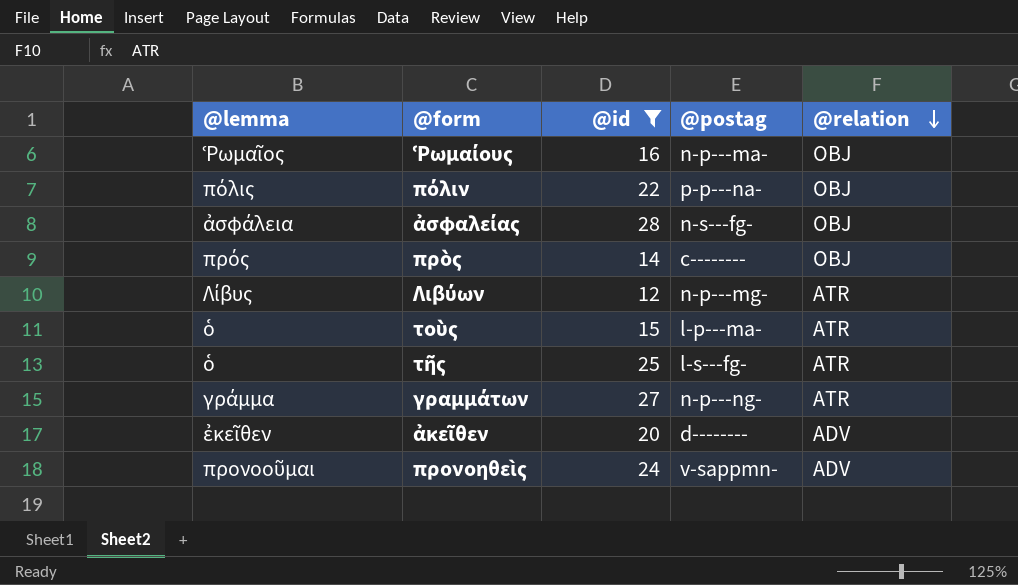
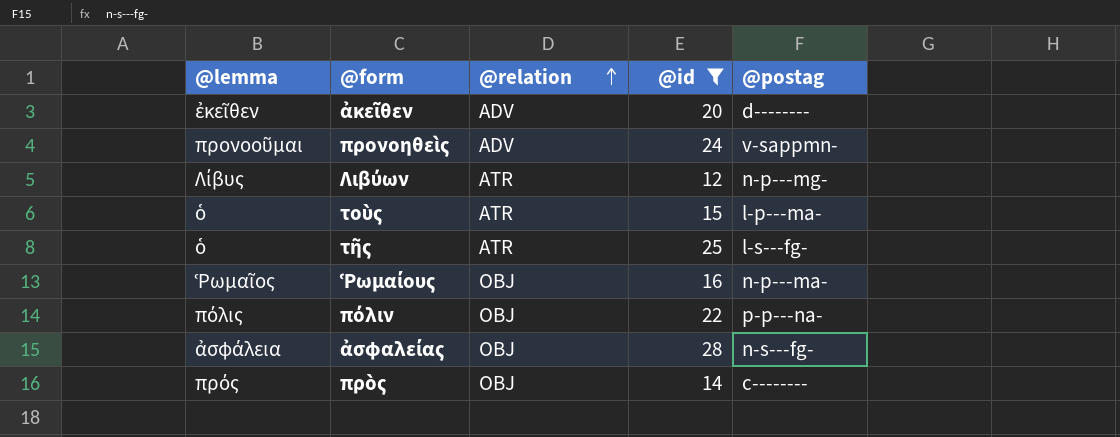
row order: @relation descending -> @relation ascending
column @relation | position: 5 -> 3
row γραμμάτων: γράμμα | 27 | n-p---ng- | ATR -> none

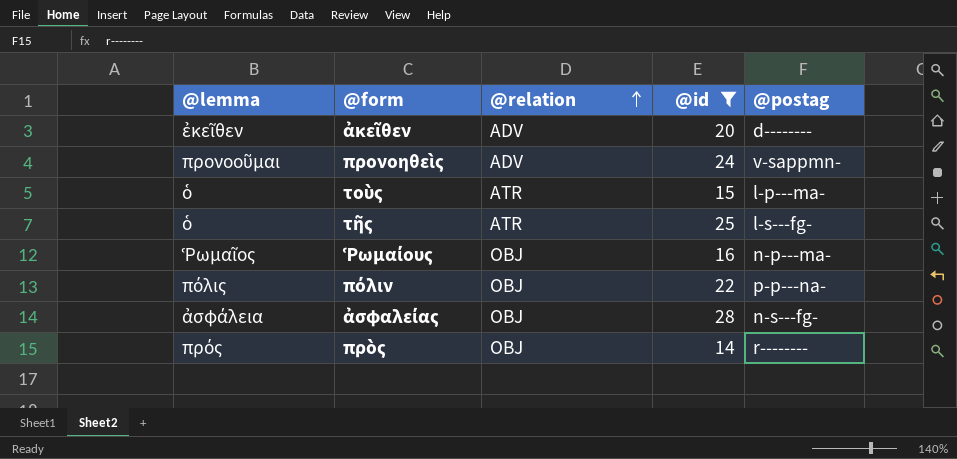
row Λιβύων: Λίβυς | ATR | 12 | n-p---mg- -> none
πρὸς | @postag: c-------- -> r--------

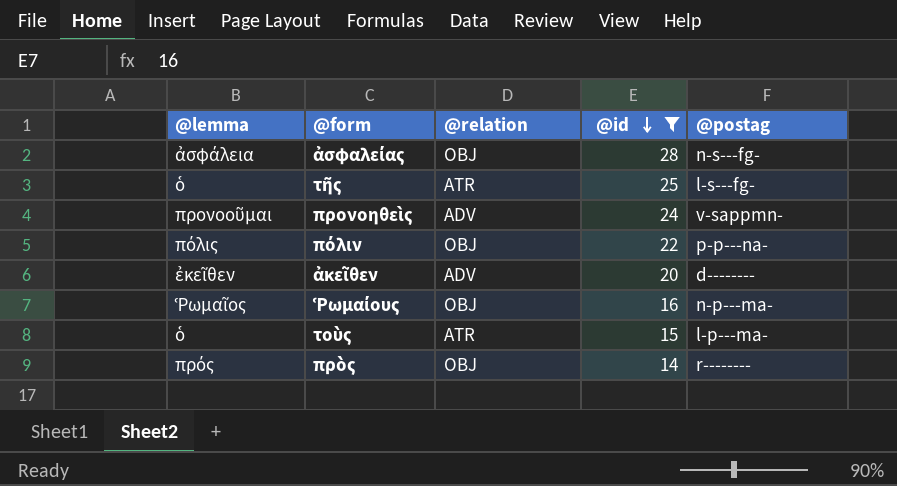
row order: @relation ascending -> @id descending

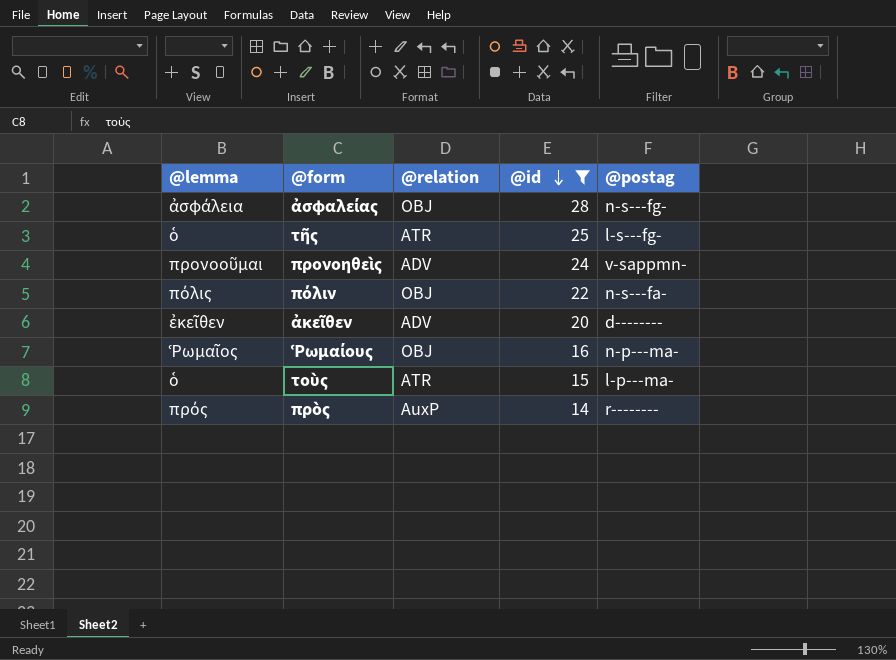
πόλιν | @postag: p-p---na- -> n-s---fa-
πρὸς | @relation: OBJ -> AuxP

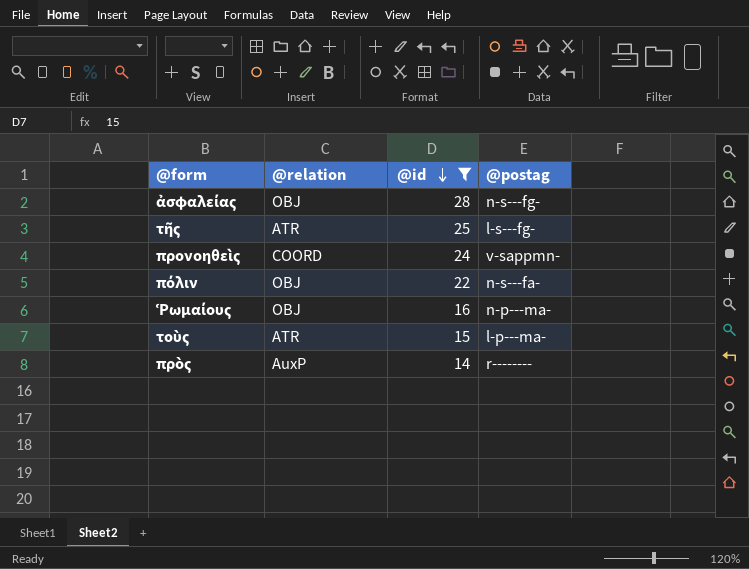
column @lemma | position: 1 -> none
row ἀκεῖθεν: ἐκεῖθεν | ADV | 20 | d-------- -> none
προνοηθεὶς | @relation: ADV -> COORD

